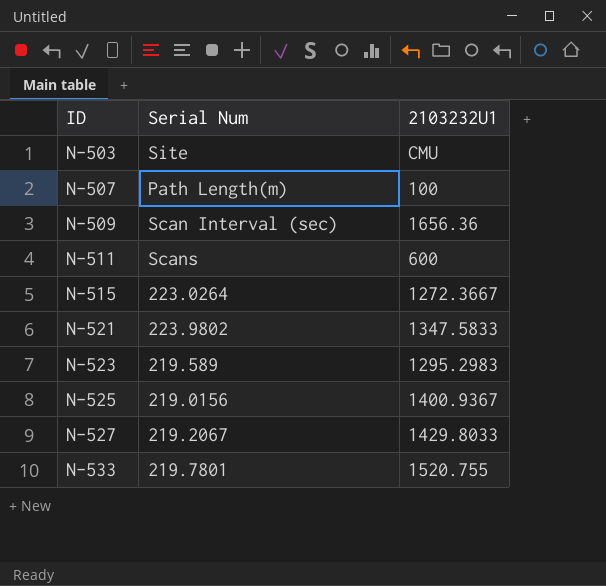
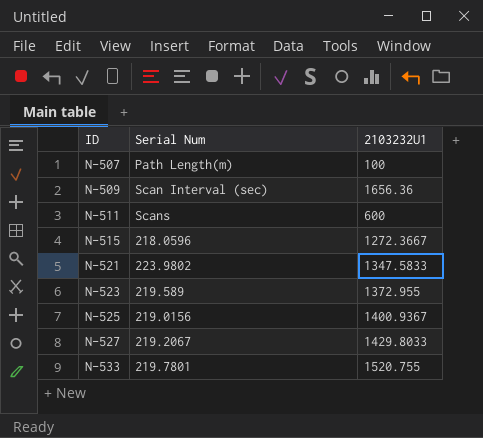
row N-503: Site | CMU -> none
N-515 | Serial Num: 223.0264 -> 218.0596
N-523 | 2103232U1: 1295.2983 -> 1372.955

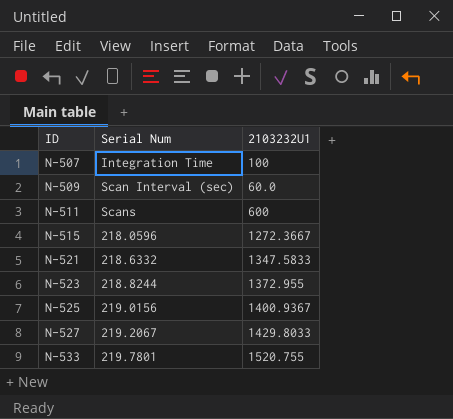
N-507 | Serial Num: Path Length(m) -> Integration Time
N-509 | 2103232U1: 1656.36 -> 60.0
N-521 | Serial Num: 223.9802 -> 218.6332
N-523 | Serial Num: 219.589 -> 218.8244

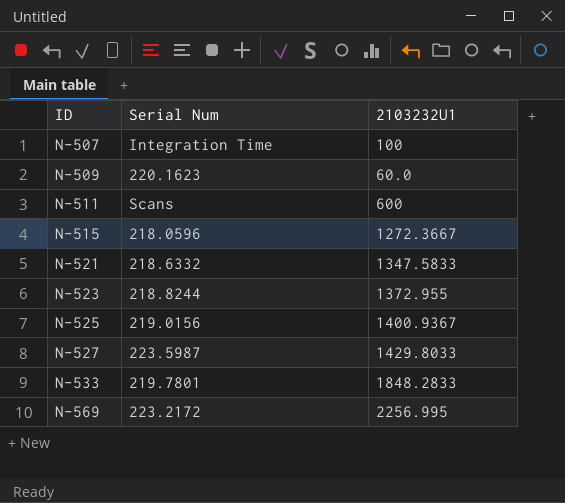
N-509 | Serial Num: Scan Interval (sec) -> 220.1623
N-527 | Serial Num: 219.2067 -> 223.5987
N-533 | 2103232U1: 1520.755 -> 1848.2833
row N-569: none -> 223.2172 | 2256.995

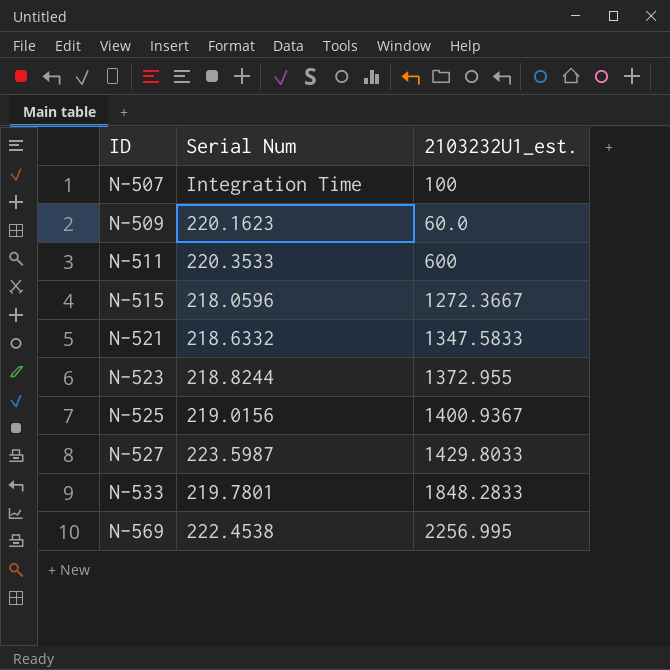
column name: 2103232U1 -> 2103232U1_est.
N-511 | Serial Num: Scans -> 220.3533
N-569 | Serial Num: 223.2172 -> 222.4538

